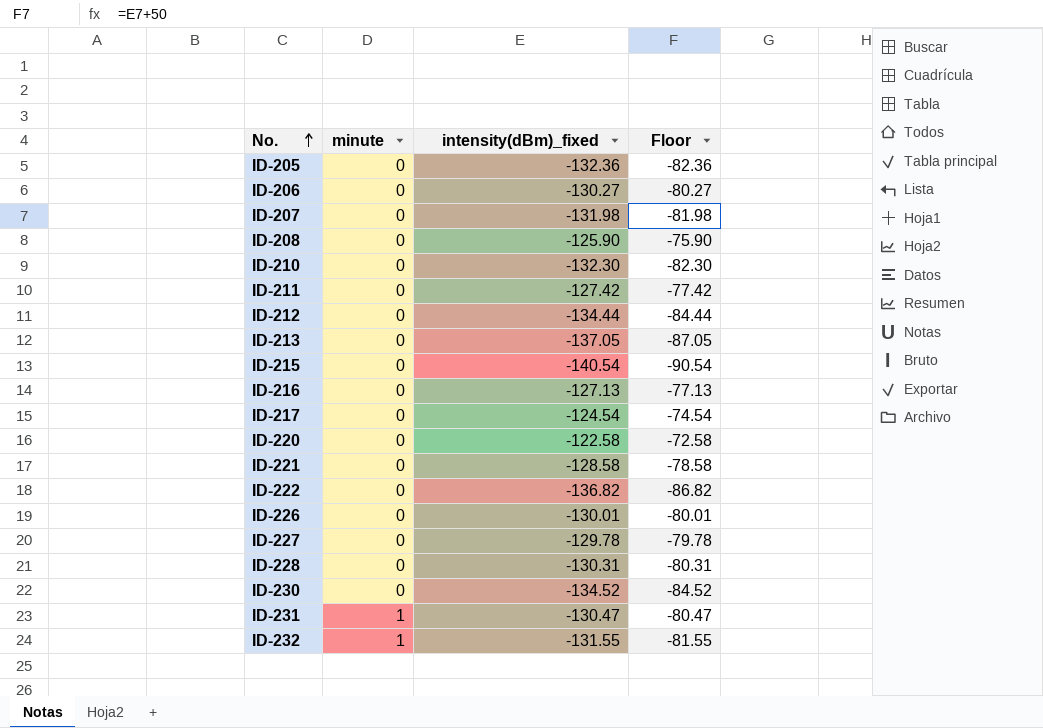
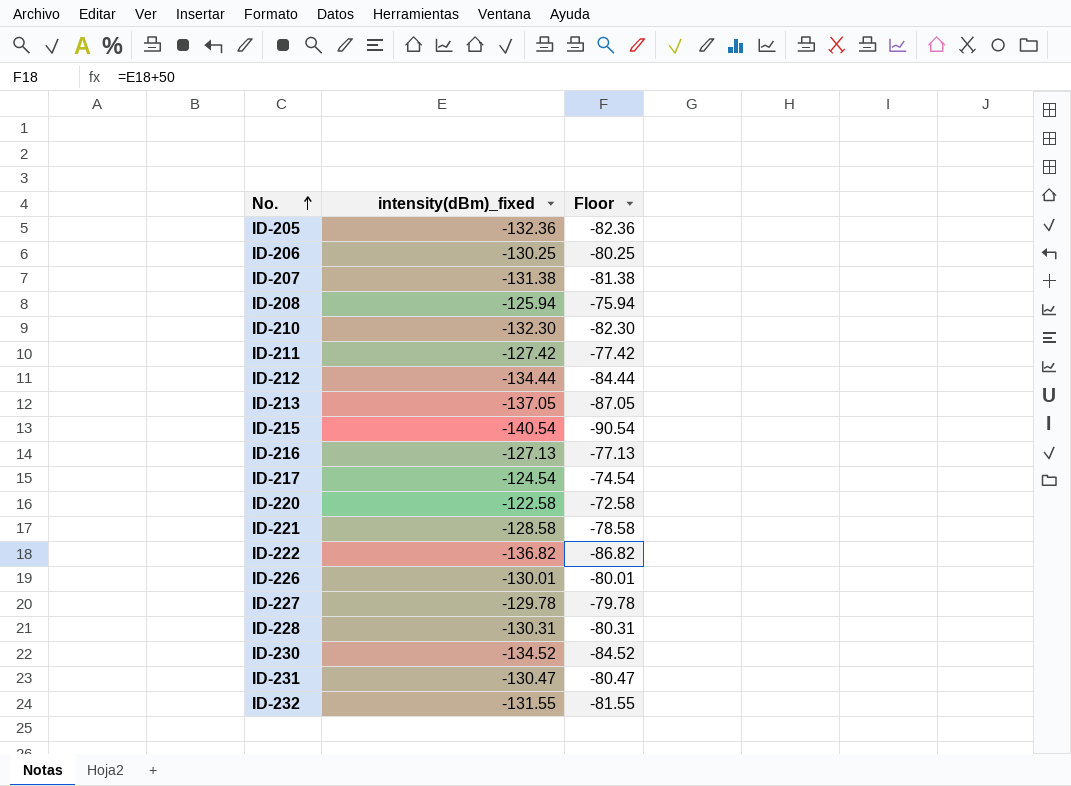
column minute | position: 2 -> none
ID-206 | intensity(dBm)_fixed: -130.27 -> -130.25
ID-206 | Floor: -80.27 -> -80.25
ID-207 | intensity(dBm)_fixed: -131.98 -> -131.38
ID-207 | Floor: -81.98 -> -81.38
ID-208 | intensity(dBm)_fixed: -125.90 -> -125.94
ID-208 | Floor: -75.90 -> -75.94

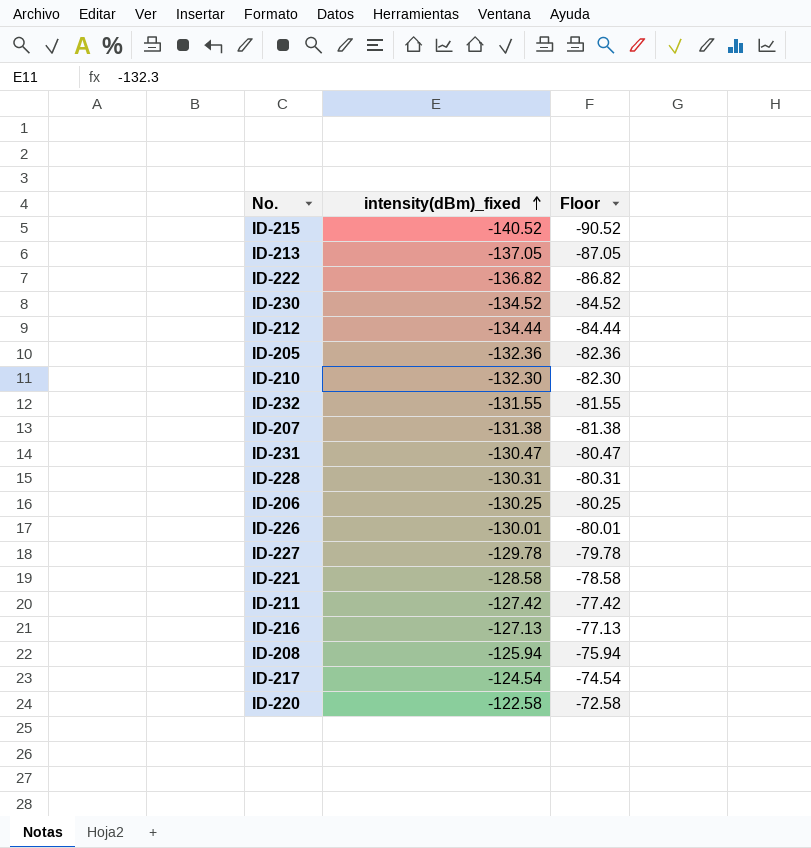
row order: No. ascending -> intensity(dBm)_fixed ascending
ID-215 | intensity(dBm)_fixed: -140.54 -> -140.52
ID-215 | Floor: -90.54 -> -90.52

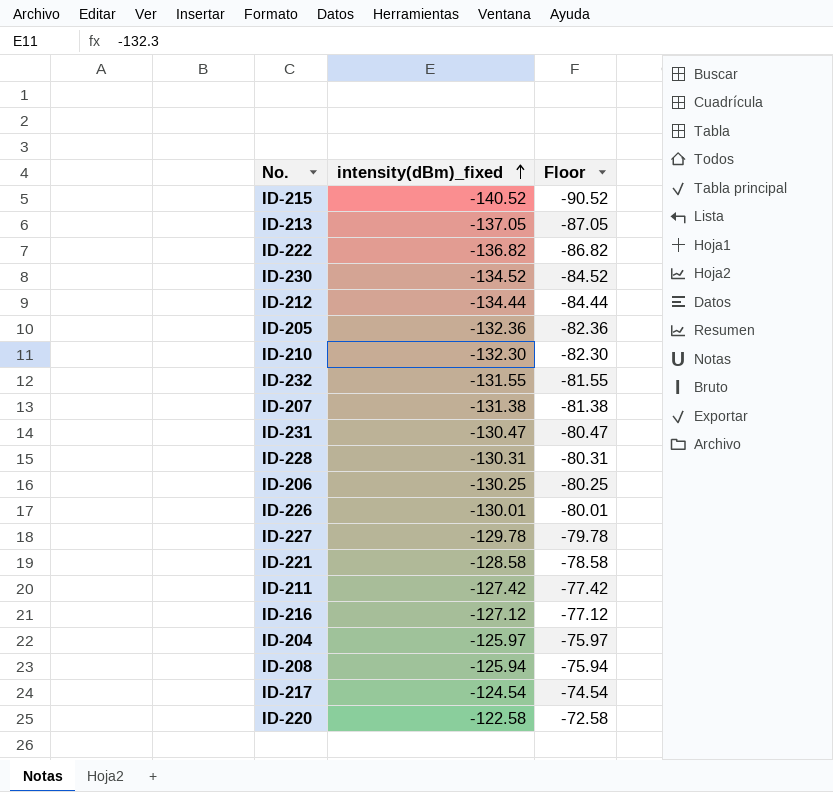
ID-216 | intensity(dBm)_fixed: -127.13 -> -127.12
ID-216 | Floor: -77.13 -> -77.12
row ID-204: none -> -125.97 | -75.97

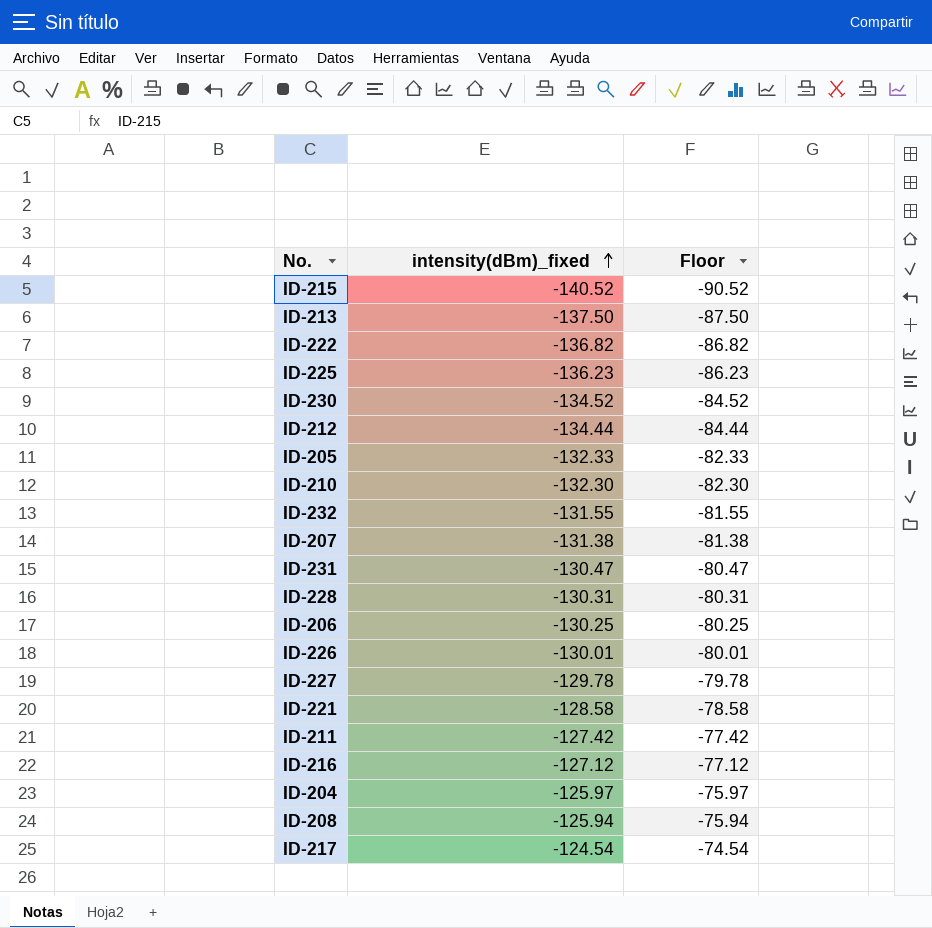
row ID-220: -122.58 | -72.58 -> none
ID-213 | intensity(dBm)_fixed: -137.05 -> -137.50
ID-213 | Floor: -87.05 -> -87.50
row ID-225: none -> -136.23 | -86.23
ID-205 | intensity(dBm)_fixed: -132.36 -> -132.33
ID-205 | Floor: -82.36 -> -82.33

